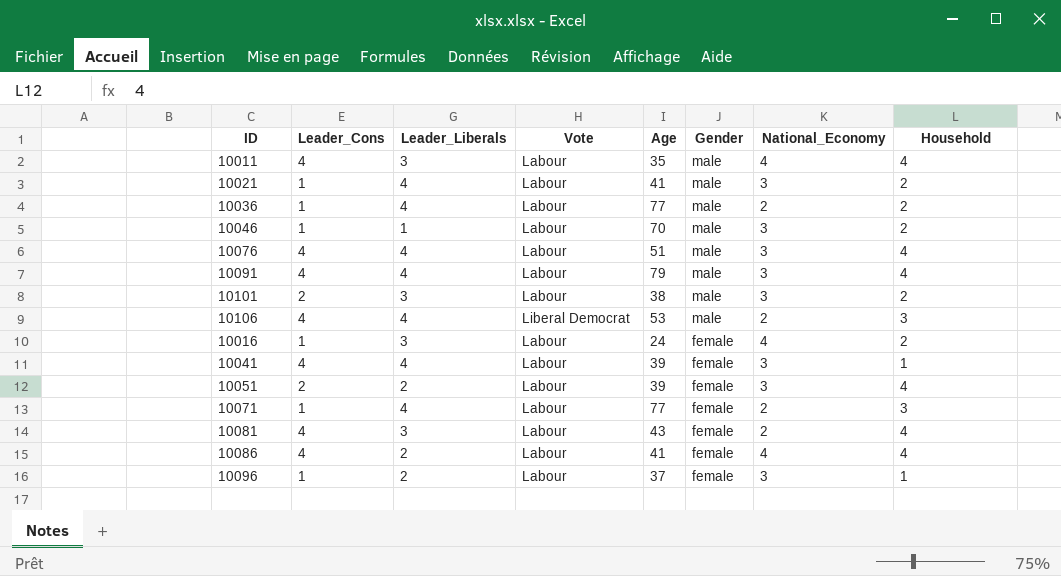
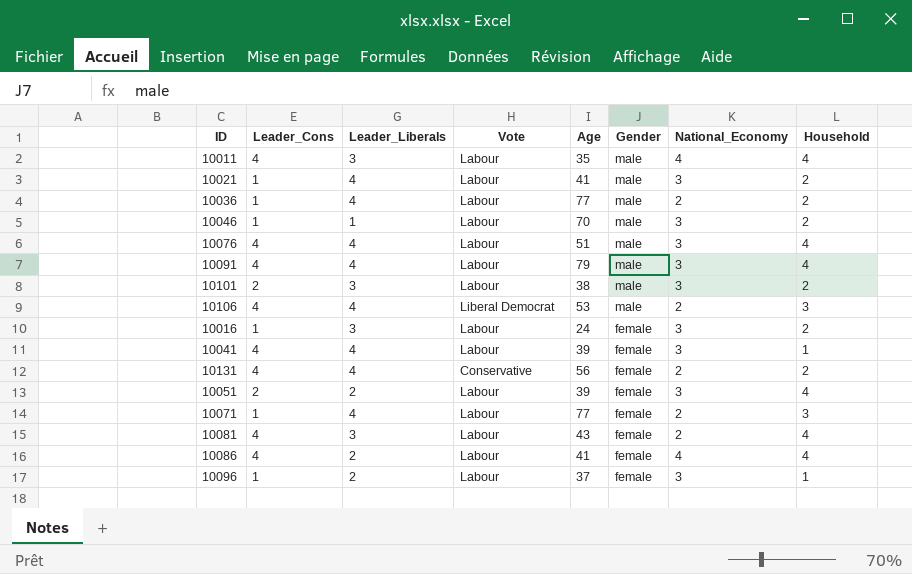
10016 | National_Economy: 4 -> 3
row 10131: none -> 4 | 4 | Conservative | 56 | female | 2 | 2

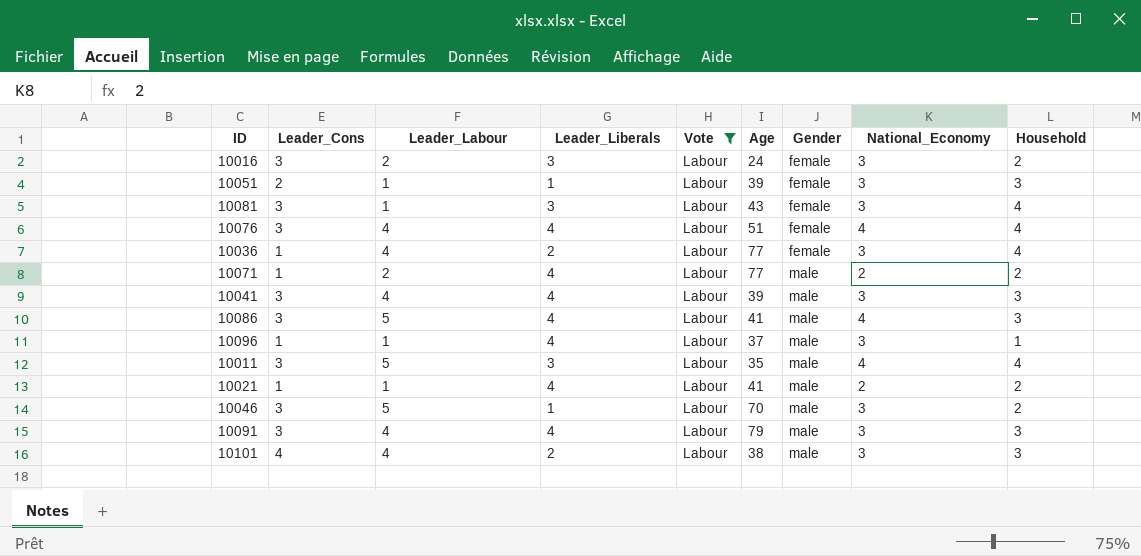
filter: none -> Vote = Labour
row order: Gender descending -> Gender ascending
column Leader_Labour | position: none -> 3
10016 | Leader_Cons: 1 -> 3
10051 | Leader_Liberals: 2 -> 1
10051 | Household: 4 -> 3
10081 | Leader_Cons: 4 -> 3
10081 | National_Economy: 2 -> 3
10076 | Leader_Cons: 4 -> 3
10076 | Gender: male -> female
10076 | National_Economy: 3 -> 4
10036 | Leader_Liberals: 4 -> 2
10036 | Gender: male -> female
10036 | National_Economy: 2 -> 3
10036 | Household: 2 -> 4
10071 | Gender: female -> male
10071 | Household: 3 -> 2
10041 | Leader_Cons: 4 -> 3
10041 | Gender: female -> male
10041 | Household: 1 -> 3
10086 | Leader_Cons: 4 -> 3
10086 | Leader_Liberals: 2 -> 4
10086 | Gender: female -> male
10086 | Household: 4 -> 3
10096 | Leader_Liberals: 2 -> 4
10096 | Gender: female -> male
10011 | Leader_Cons: 4 -> 3
10021 | National_Economy: 3 -> 2
10046 | Leader_Cons: 1 -> 3
10091 | Leader_Cons: 4 -> 3
10091 | Household: 4 -> 3
10101 | Leader_Cons: 2 -> 4
10101 | Leader_Liberals: 3 -> 2
10101 | Household: 2 -> 3

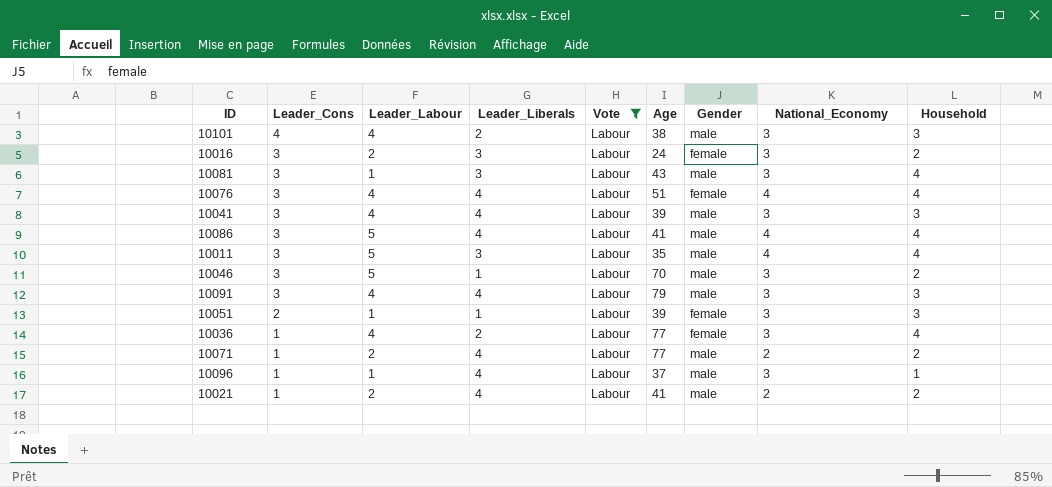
row order: Gender ascending -> Leader_Cons descending
10081 | Gender: female -> male
10086 | Household: 3 -> 4
10021 | Leader_Labour: 1 -> 2

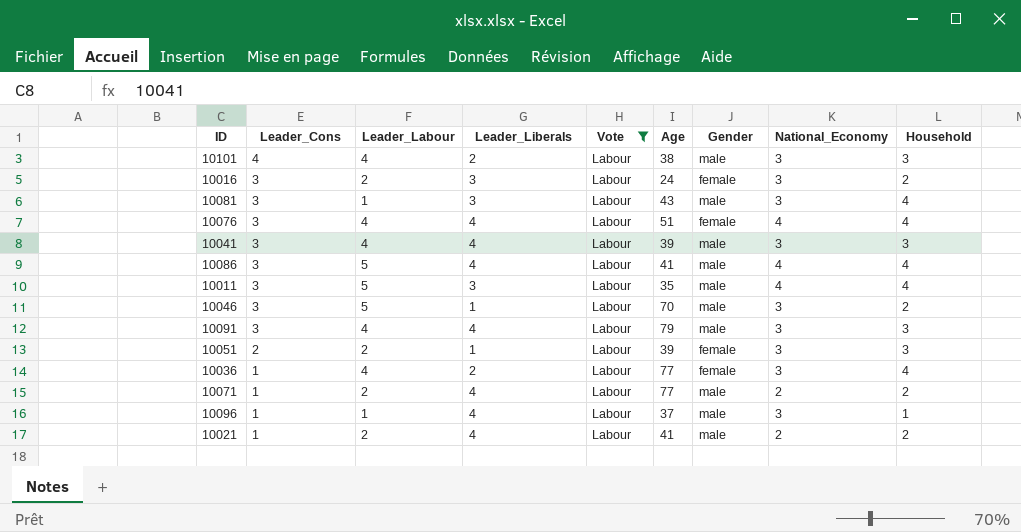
10051 | Leader_Labour: 1 -> 2

